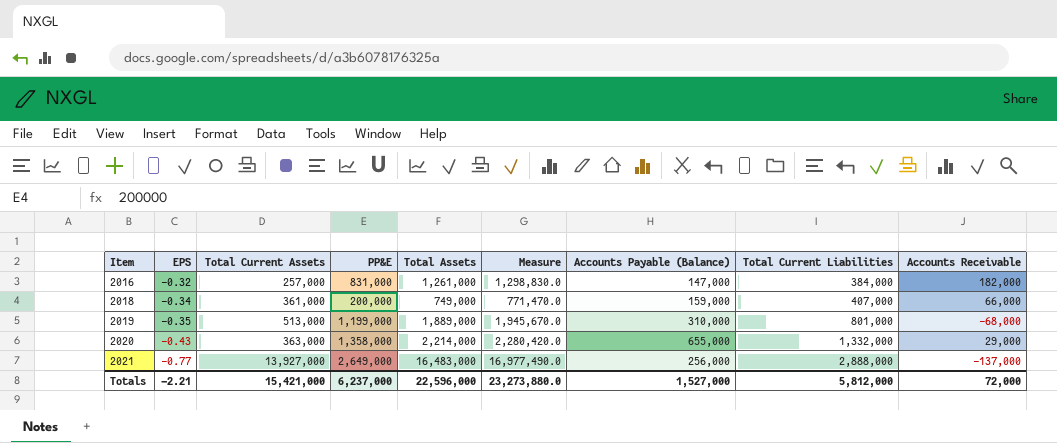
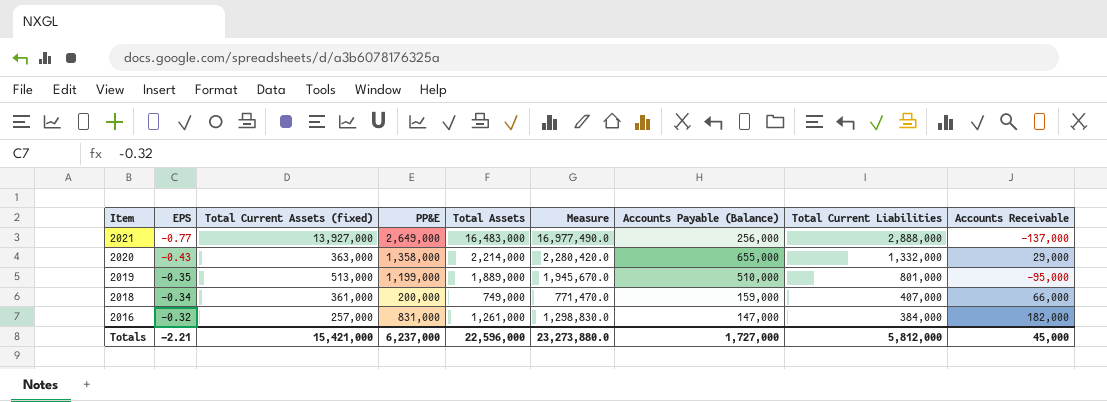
row order: Item ascending -> Item descending
column name: Total Current Assets -> Total Current Assets (fixed)
2019 | Accounts Payable (Balance): 310,000 -> 510,000
2019 | Accounts Receivable: -68,000 -> -95,000
Totals | Accounts Payable (Balance): 1,527,000 -> 1,727,000
Totals | Accounts Receivable: 72,000 -> 45,000

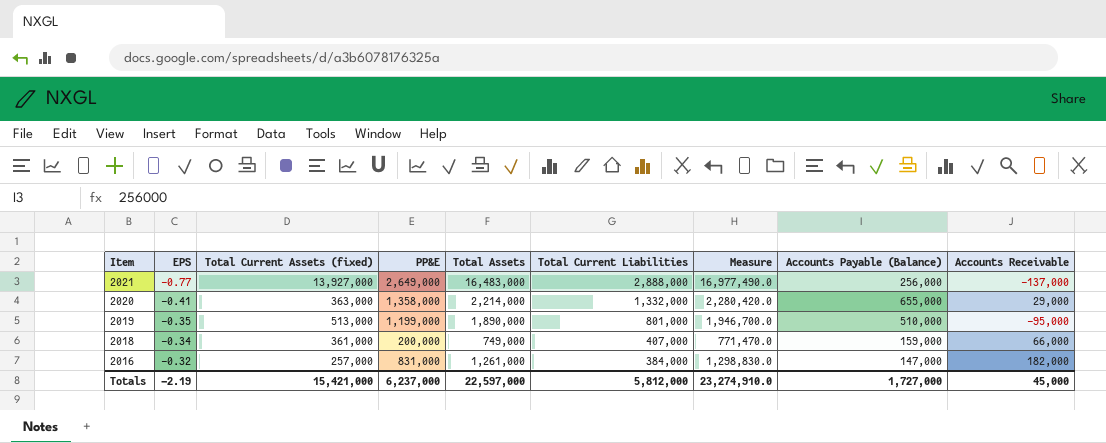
column Total Current Liabilities | position: 8 -> 6
2020 | EPS: -0.43 -> -0.41
2019 | Total Assets: 1,889,000 -> 1,890,000
2019 | Measure: 1,945,670.0 -> 1,946,700.0
Totals | EPS: -2.21 -> -2.19
Totals | Total Assets: 22,596,000 -> 22,597,000
Totals | Measure: 23,273,880.0 -> 23,274,910.0

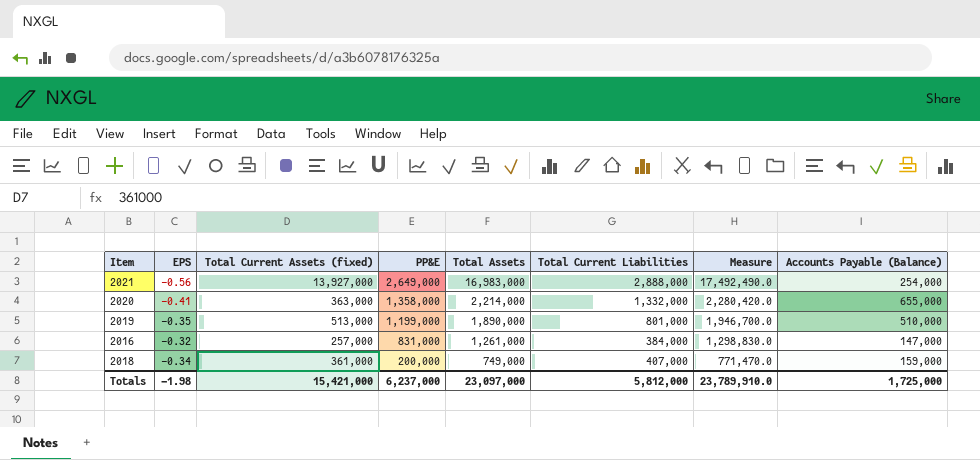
row order: Item descending -> PP&E descending
column Accounts Receivable | position: 9 -> none
2021 | EPS: -0.77 -> -0.56
2021 | Total Assets: 16,483,000 -> 16,983,000
2021 | Measure: 16,977,490.0 -> 17,492,490.0
2021 | Accounts Payable (Balance): 256,000 -> 254,000
Totals | EPS: -2.19 -> -1.98
Totals | Total Assets: 22,597,000 -> 23,097,000
Totals | Measure: 23,274,910.0 -> 23,789,910.0
Totals | Accounts Payable (Balance): 1,727,000 -> 1,725,000

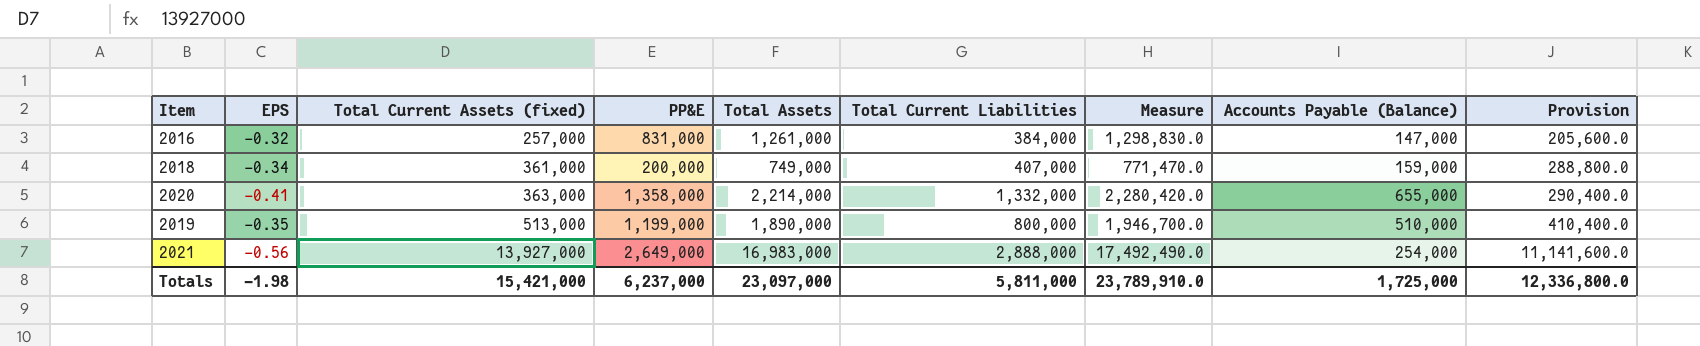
row order: PP&E descending -> Total Current Assets (fixed) ascending
column Provision | formula: none -> [Total Current Assets (fixed)] * 0.8
2019 | Total Current Liabilities: 801,000 -> 800,000
Totals | Total Current Liabilities: 5,812,000 -> 5,811,000

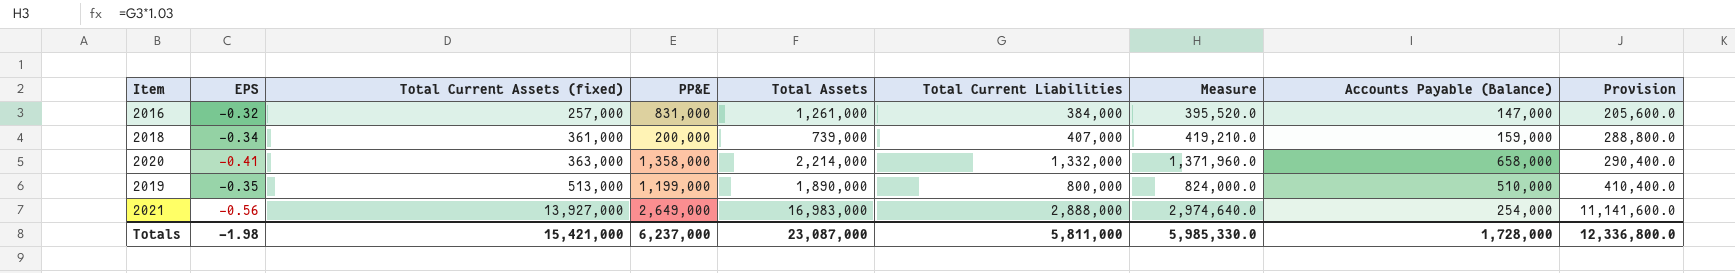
column Measure | formula: [Total Assets] * 1.03 -> [Total Current Liabilities] * 1.03
2018 | Total Assets: 749,000 -> 739,000
2020 | Accounts Payable (Balance): 655,000 -> 658,000
Totals | Total Assets: 23,097,000 -> 23,087,000
Totals | Measure: 23,789,910.0 -> 5,985,330.0
Totals | Accounts Payable (Balance): 1,725,000 -> 1,728,000

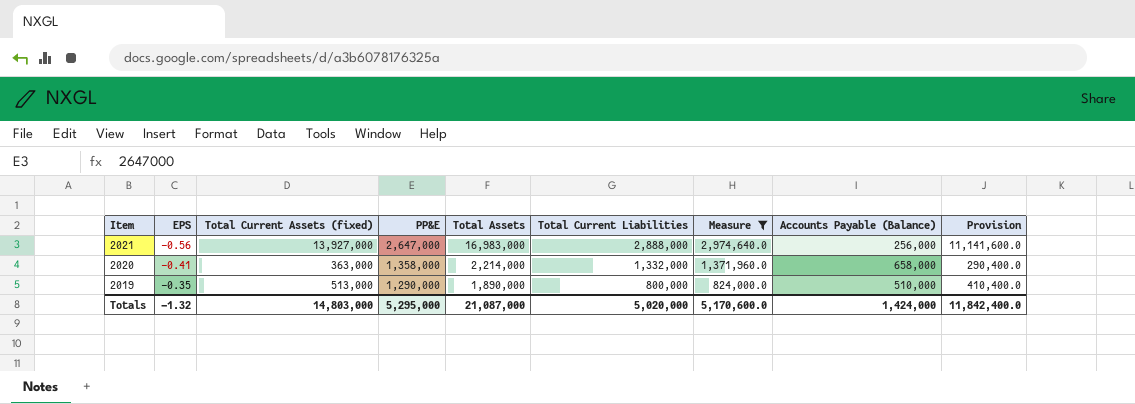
filter: none -> Measure >= 824,000.0
row order: Total Current Assets (fixed) ascending -> Item descending
2021 | PP&E: 2,649,000 -> 2,647,000
2021 | Accounts Payable (Balance): 254,000 -> 256,000
2019 | PP&E: 1,199,000 -> 1,290,000
Totals | EPS: -1.98 -> -1.32
Totals | Total Current Assets (fixed): 15,421,000 -> 14,803,000
Totals | PP&E: 6,237,000 -> 5,295,000
Totals | Total Assets: 23,087,000 -> 21,087,000
Totals | Total Current Liabilities: 5,811,000 -> 5,020,000
Totals | Measure: 5,985,330.0 -> 5,170,600.0
Totals | Accounts Payable (Balance): 1,728,000 -> 1,424,000
Totals | Provision: 12,336,800.0 -> 11,842,400.0

